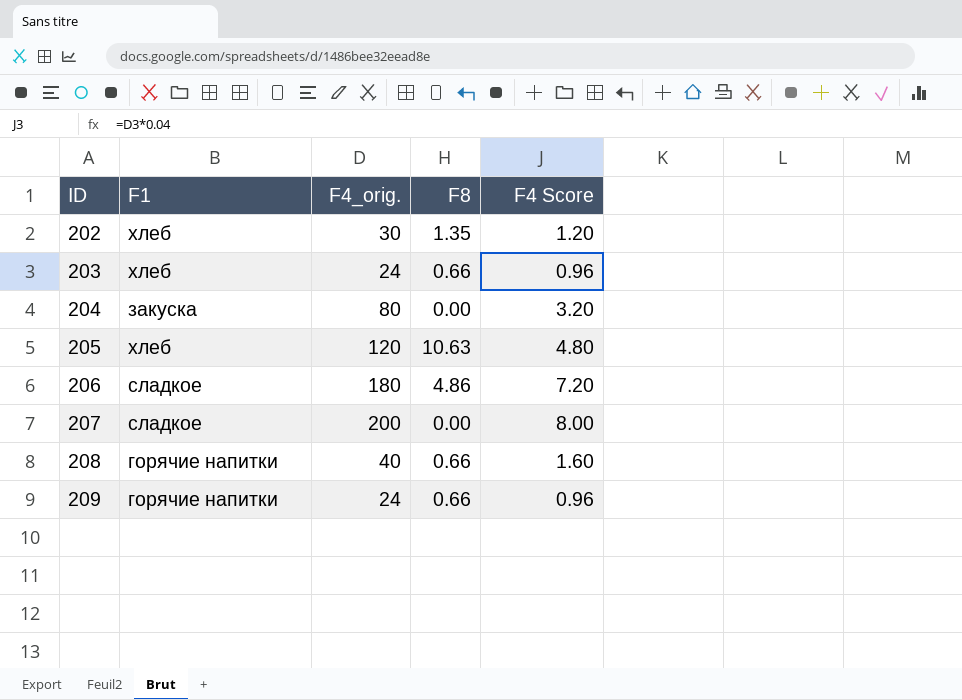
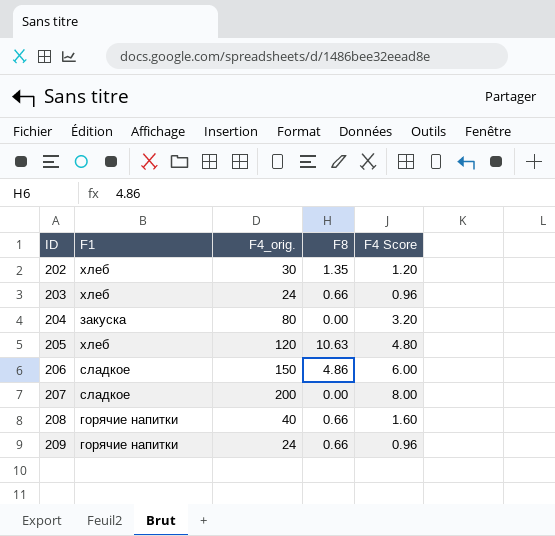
206 | F4_orig.: 180 -> 150
206 | F4 Score: 7.20 -> 6.00

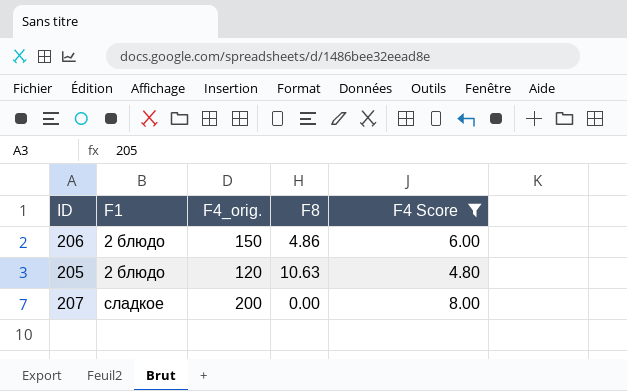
filter: none -> F4 Score >= 4.80
row order: ID ascending -> F1 ascending
206 | F1: сладкое -> 2 блюдо
205 | F1: хлеб -> 2 блюдо

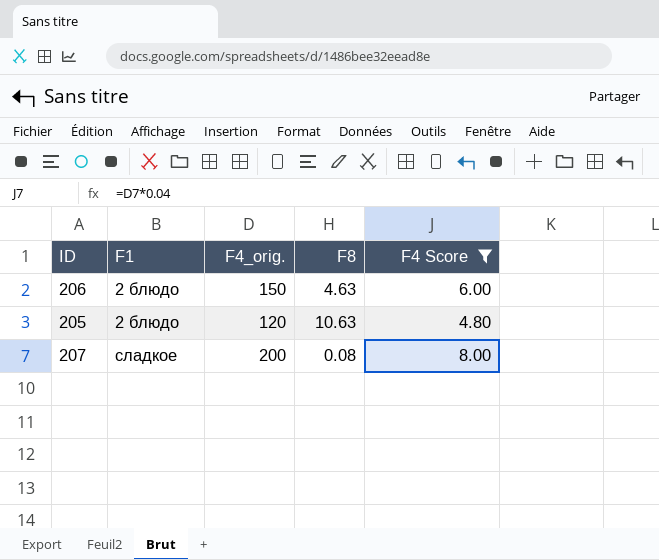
206 | F8: 4.86 -> 4.63
207 | F8: 0.00 -> 0.08

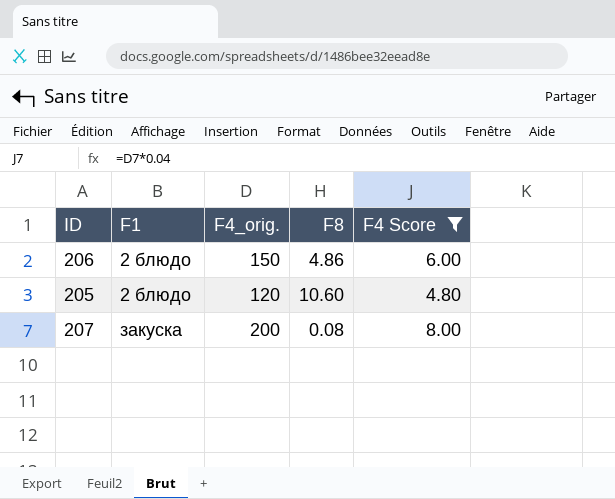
206 | F8: 4.63 -> 4.86
205 | F8: 10.63 -> 10.60
207 | F1: сладкое -> закуска

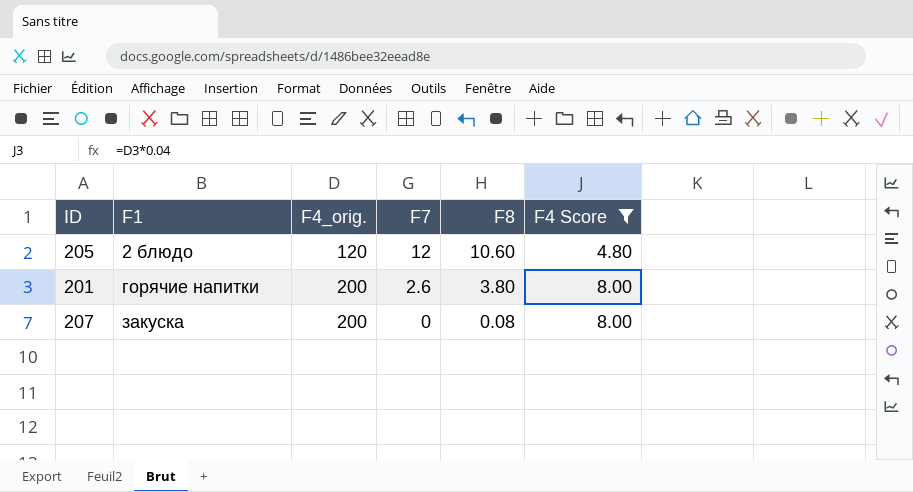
column F7 | position: none -> 4
row 206: 2 блюдо | 150 | 4.86 | 6.00 -> none
row 201: none -> горячие напитки | 200 | 2.6 | 3.80 | 8.00

